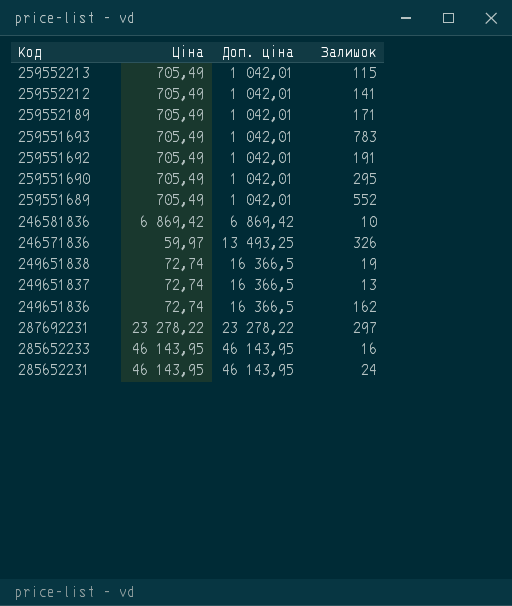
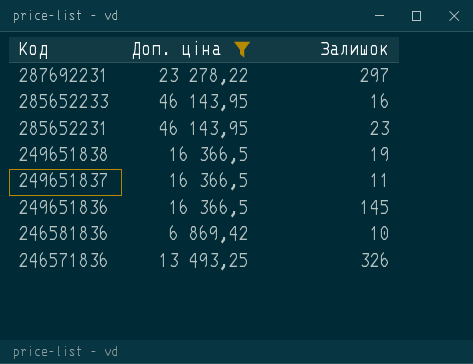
filter: none -> Доп. ціна != 1 042,01
row order: Доп. ціна ascending -> Код descending
column Ціна | position: 2 -> none
285652231 | Залишок: 24 -> 23
249651837 | Залишок: 13 -> 11
249651836 | Залишок: 162 -> 145

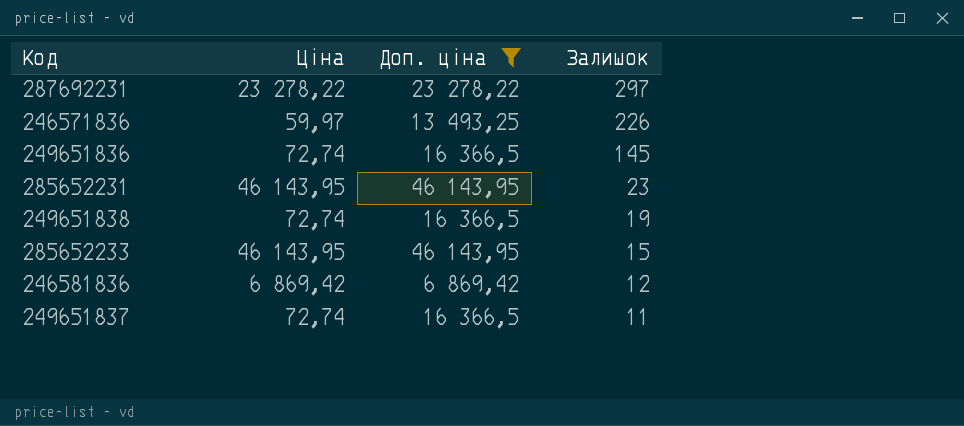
row order: Код descending -> Залишок descending
column Ціна | position: none -> 2
246571836 | Залишок: 326 -> 226
285652233 | Залишок: 16 -> 15
246581836 | Залишок: 10 -> 12

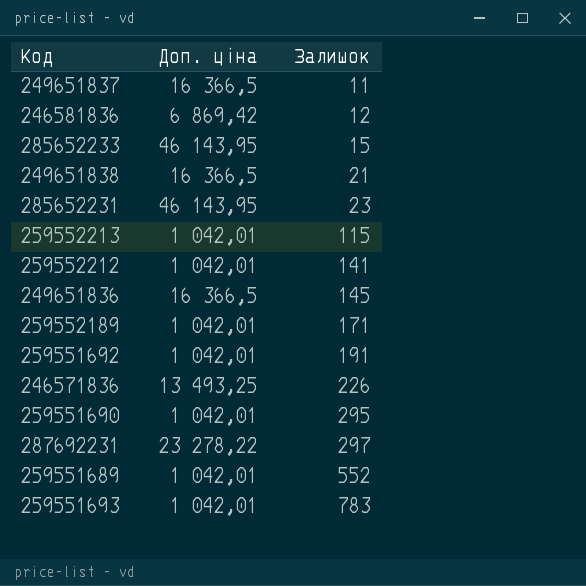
filter: Доп. ціна != 1 042,01 -> none
row order: Залишок descending -> Залишок ascending
column Ціна | position: 2 -> none
249651838 | Залишок: 19 -> 21

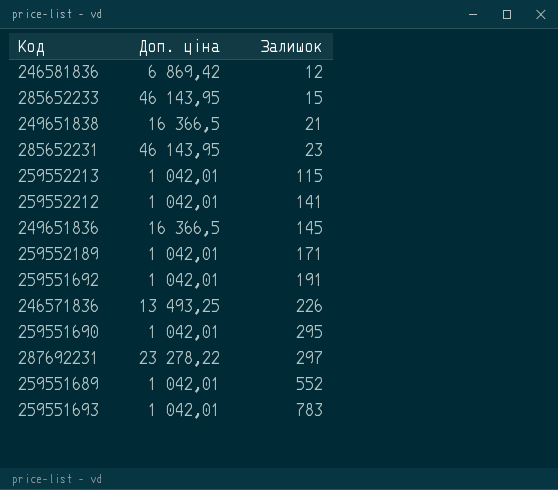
row 249651837: 16 366,5 | 11 -> none

